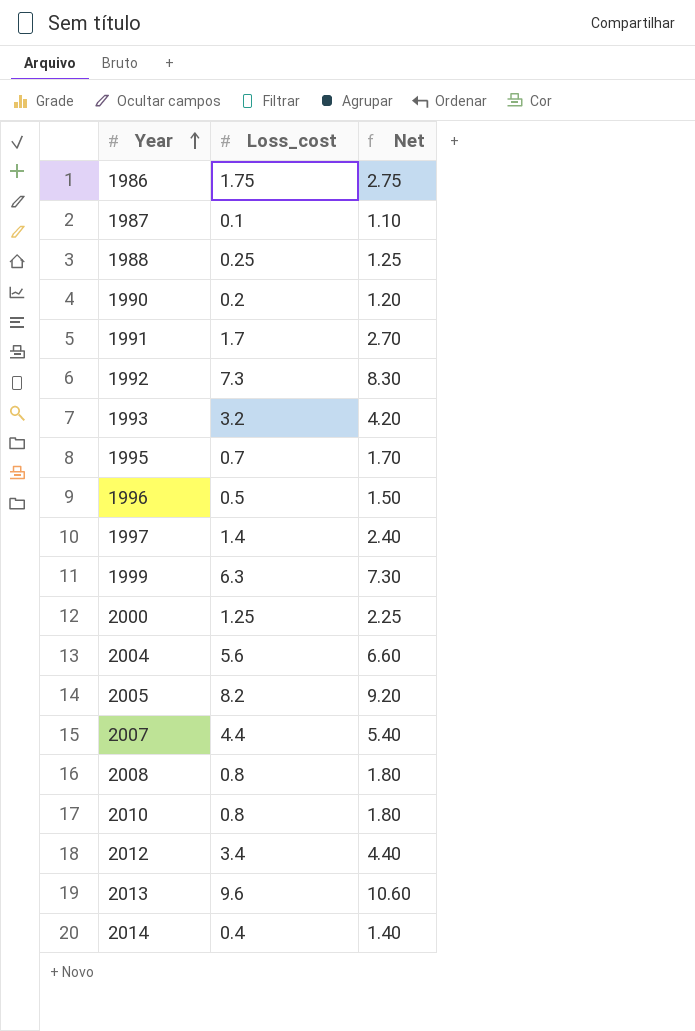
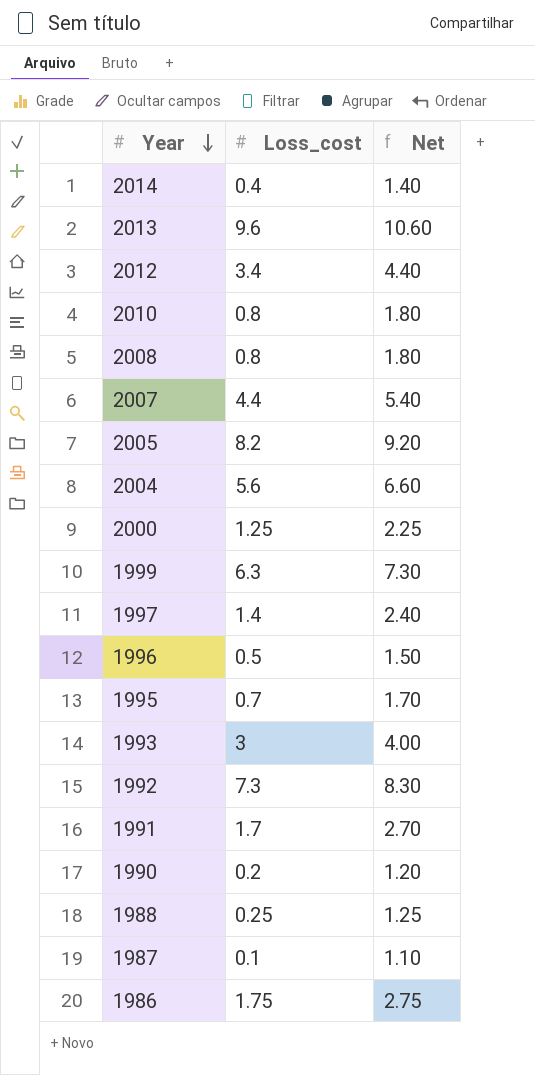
row order: Year ascending -> Year descending
1993 | Loss_cost: 3.2 -> 3
1993 | Net: 4.20 -> 4.00

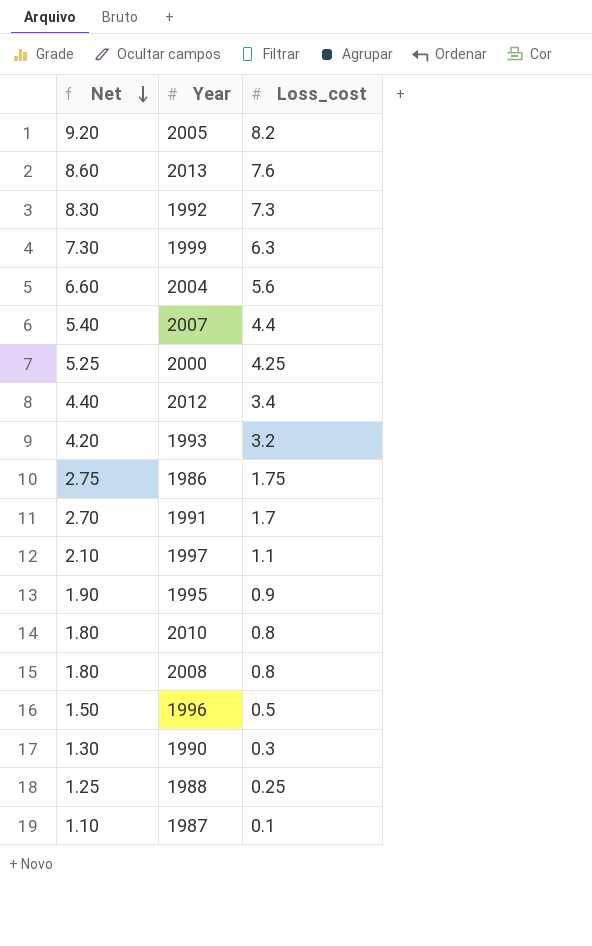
row order: Year descending -> Net descending
column Net | position: 3 -> 1
row 2014: 0.4 | 1.40 -> none
2013 | Net: 10.60 -> 8.60
2013 | Loss_cost: 9.6 -> 7.6
2000 | Net: 2.25 -> 5.25
2000 | Loss_cost: 1.25 -> 4.25
1993 | Net: 4.00 -> 4.20
1993 | Loss_cost: 3 -> 3.2
1997 | Net: 2.40 -> 2.10
1997 | Loss_cost: 1.4 -> 1.1
1995 | Net: 1.70 -> 1.90
1995 | Loss_cost: 0.7 -> 0.9
1990 | Net: 1.20 -> 1.30
1990 | Loss_cost: 0.2 -> 0.3

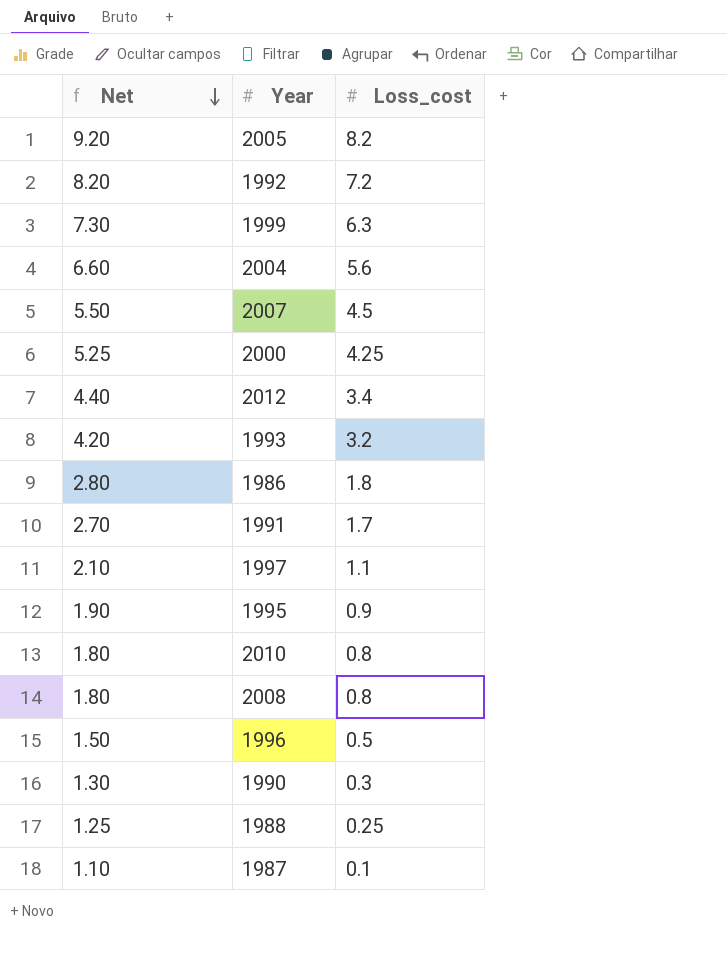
row 2013: 8.60 | 7.6 -> none
1992 | Net: 8.30 -> 8.20
1992 | Loss_cost: 7.3 -> 7.2
2007 | Net: 5.40 -> 5.50
2007 | Loss_cost: 4.4 -> 4.5
1986 | Net: 2.75 -> 2.80
1986 | Loss_cost: 1.75 -> 1.8

